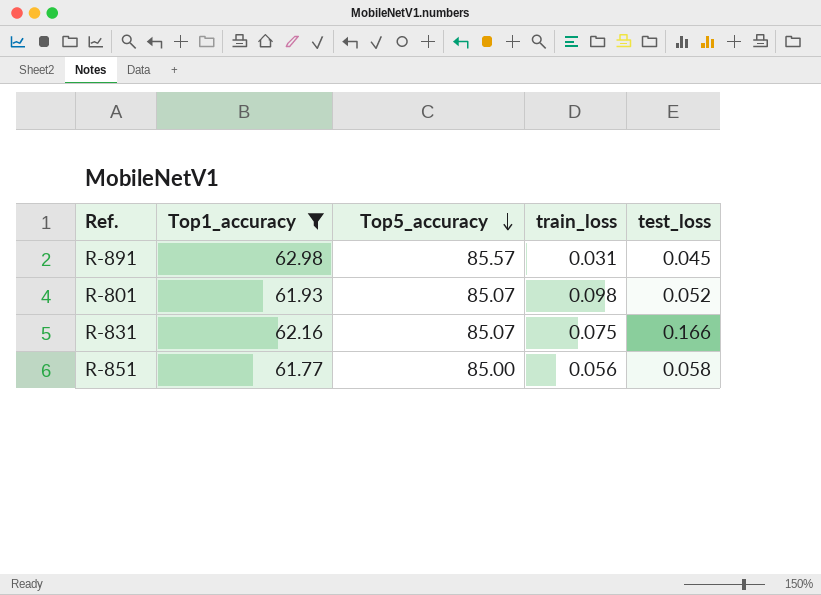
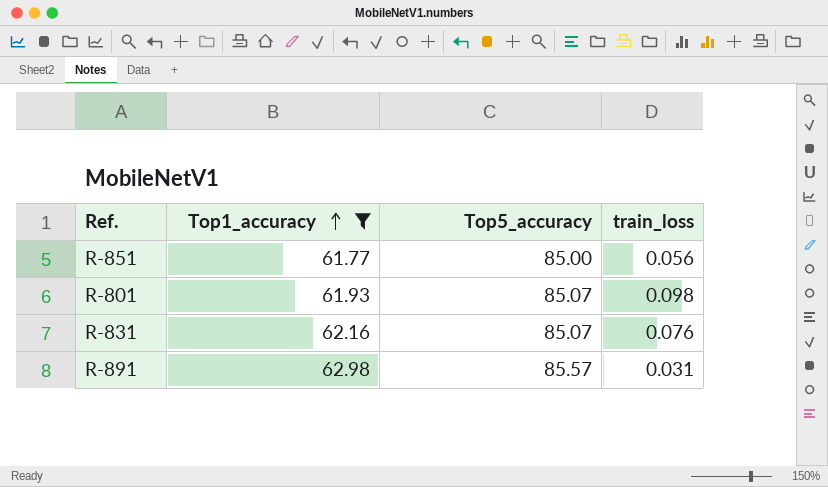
row order: Top5_accuracy descending -> Top1_accuracy ascending
column test_loss | position: 5 -> none
R-831 | train_loss: 0.075 -> 0.076

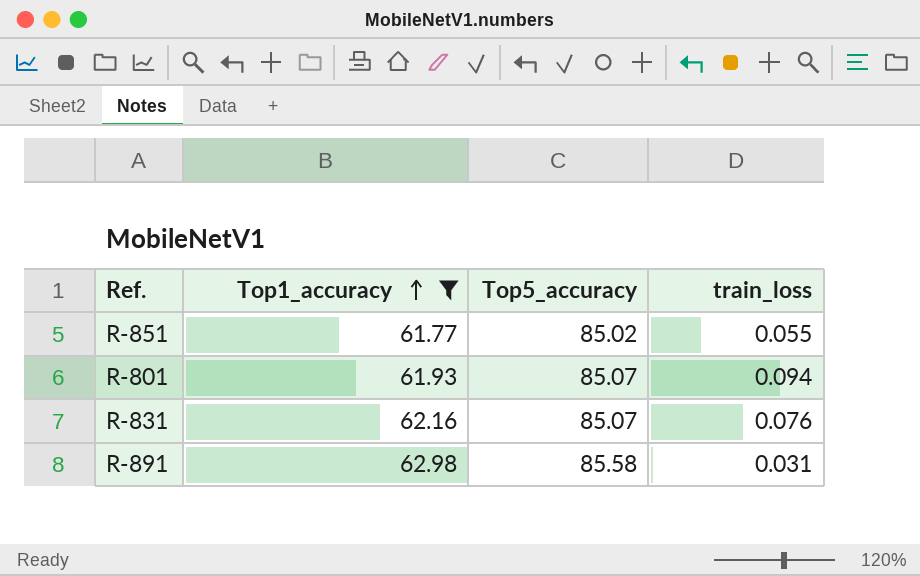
R-851 | Top5_accuracy: 85.00 -> 85.02
R-851 | train_loss: 0.056 -> 0.055
R-801 | train_loss: 0.098 -> 0.094
R-891 | Top5_accuracy: 85.57 -> 85.58

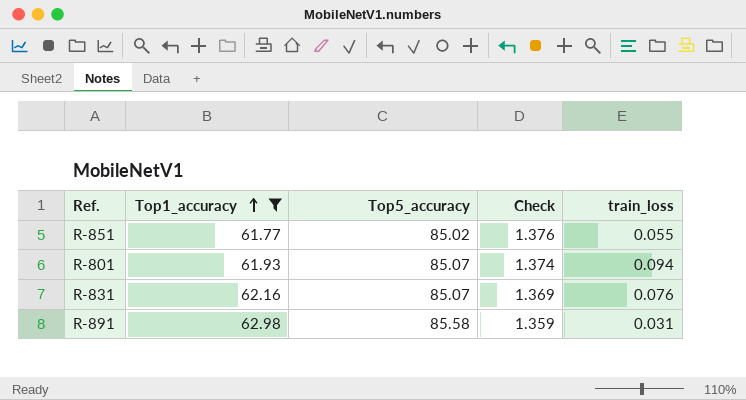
column Check | formula: none -> [Top5_accuracy] / [Top1_accuracy]

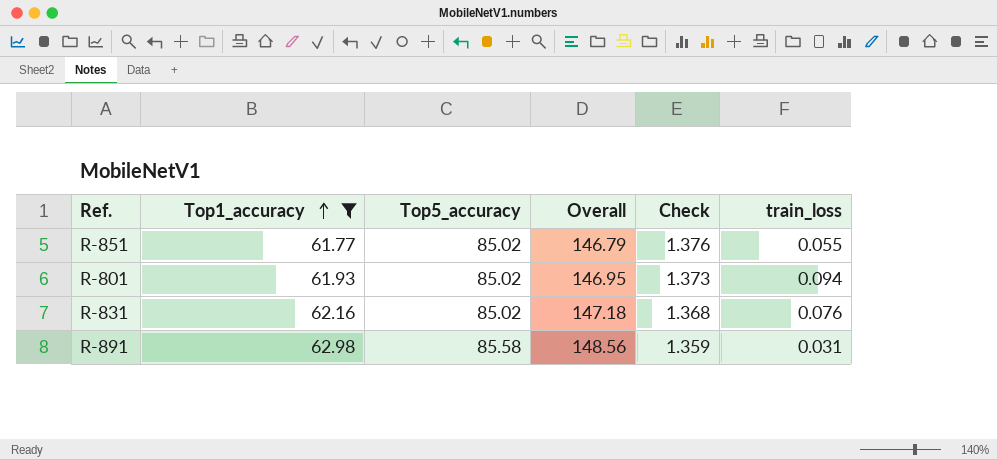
column Overall | formula: none -> [Top1_accuracy] + [Top5_accuracy]
R-801 | Top5_accuracy: 85.07 -> 85.02
R-801 | Check: 1.374 -> 1.373
R-831 | Top5_accuracy: 85.07 -> 85.02
R-831 | Check: 1.369 -> 1.368

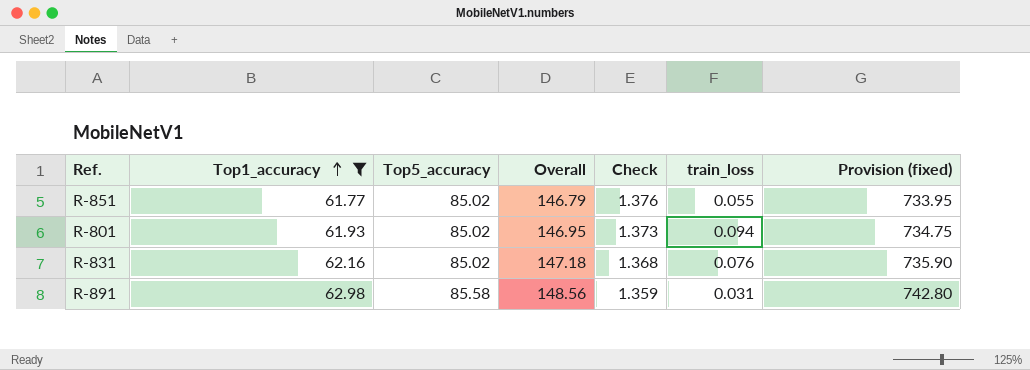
column Provision (fixed) | formula: none -> [Overall] * 5

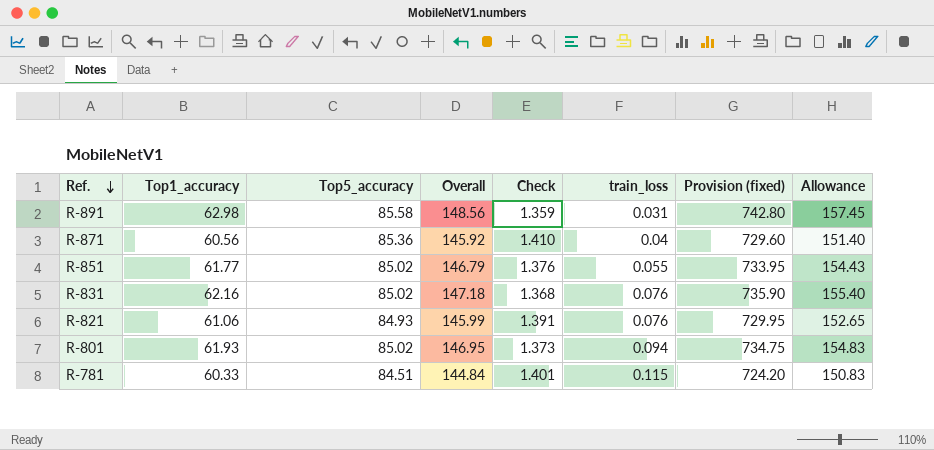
filter: Top1_accuracy >= 61.77 -> none
row order: Top1_accuracy ascending -> Ref. descending
column Allowance | formula: none -> [Top1_accuracy] * 2.5

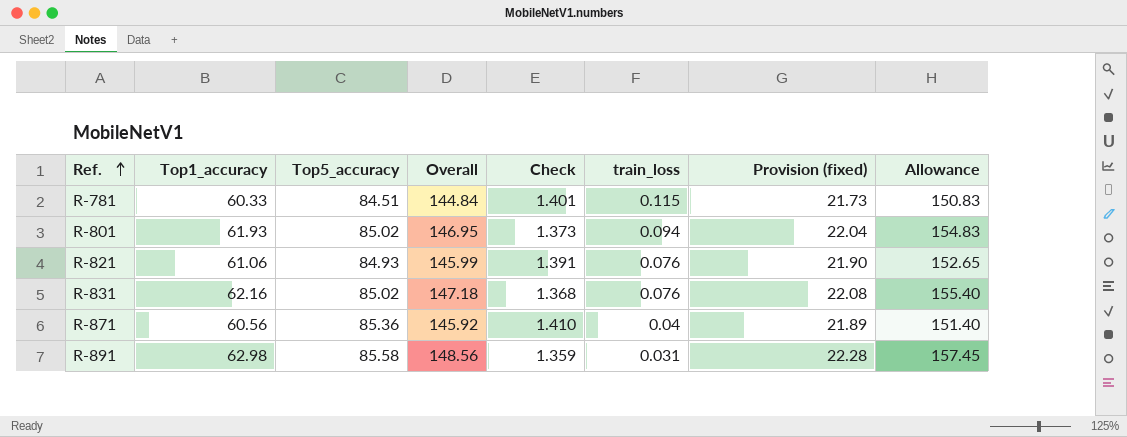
row order: Ref. descending -> Ref. ascending
column Provision (fixed) | formula: [Overall] * 5 -> [Overall] * 0.15
row R-851: 61.77 | 85.02 | 146.79 | 1.376 | 0.055 | 733.95 | 154.43 -> none

